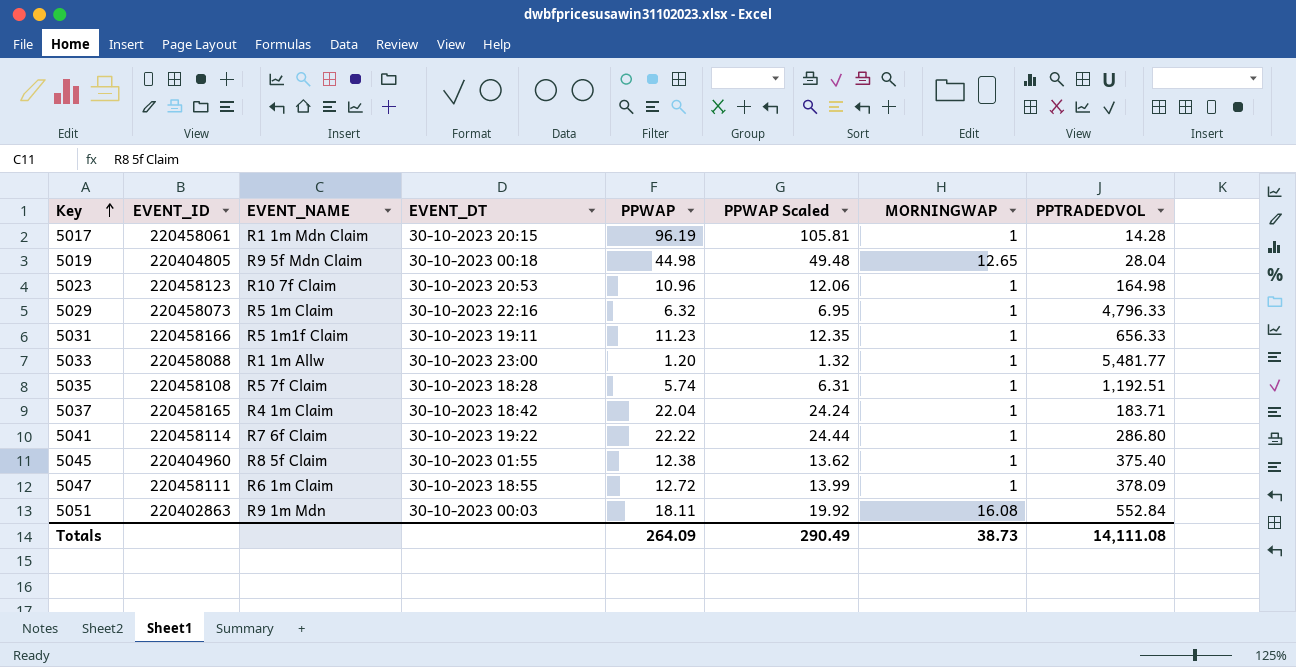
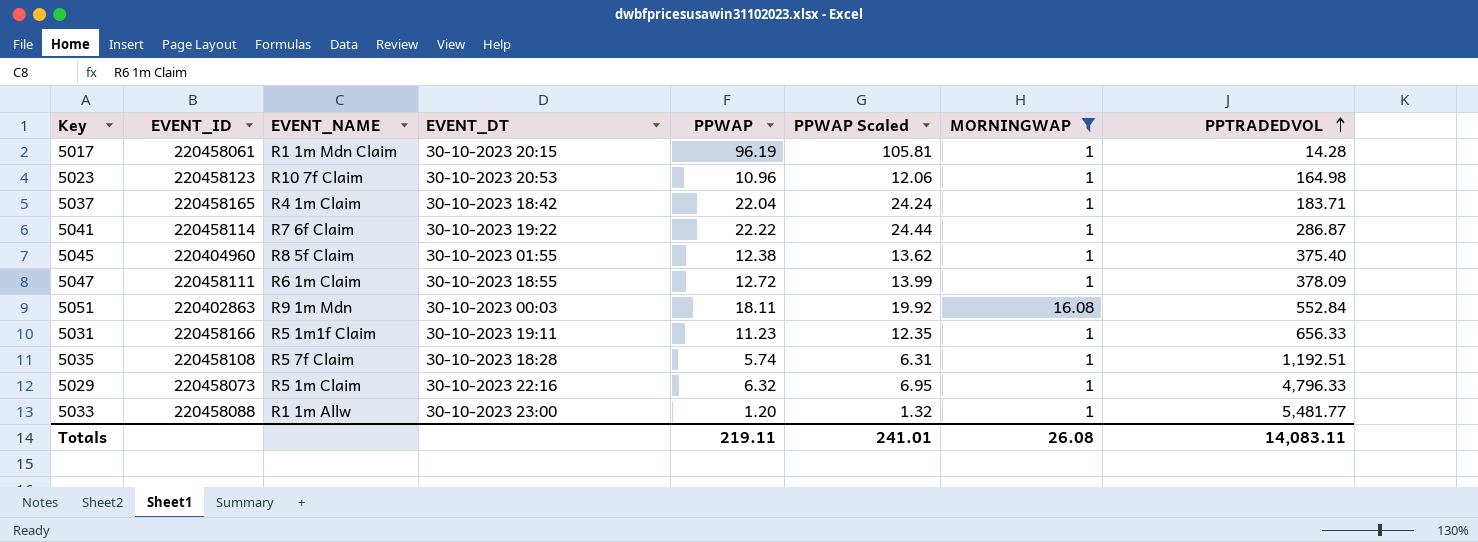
filter: none -> MORNINGWAP != 12.65
row order: Key ascending -> PPTRADEDVOL ascending
5041 | PPTRADEDVOL: 286.80 -> 286.87
Totals | PPWAP: 264.09 -> 219.11
Totals | PPWAP Scaled: 290.49 -> 241.01
Totals | MORNINGWAP: 38.73 -> 26.08
Totals | PPTRADEDVOL: 14,111.08 -> 14,083.11

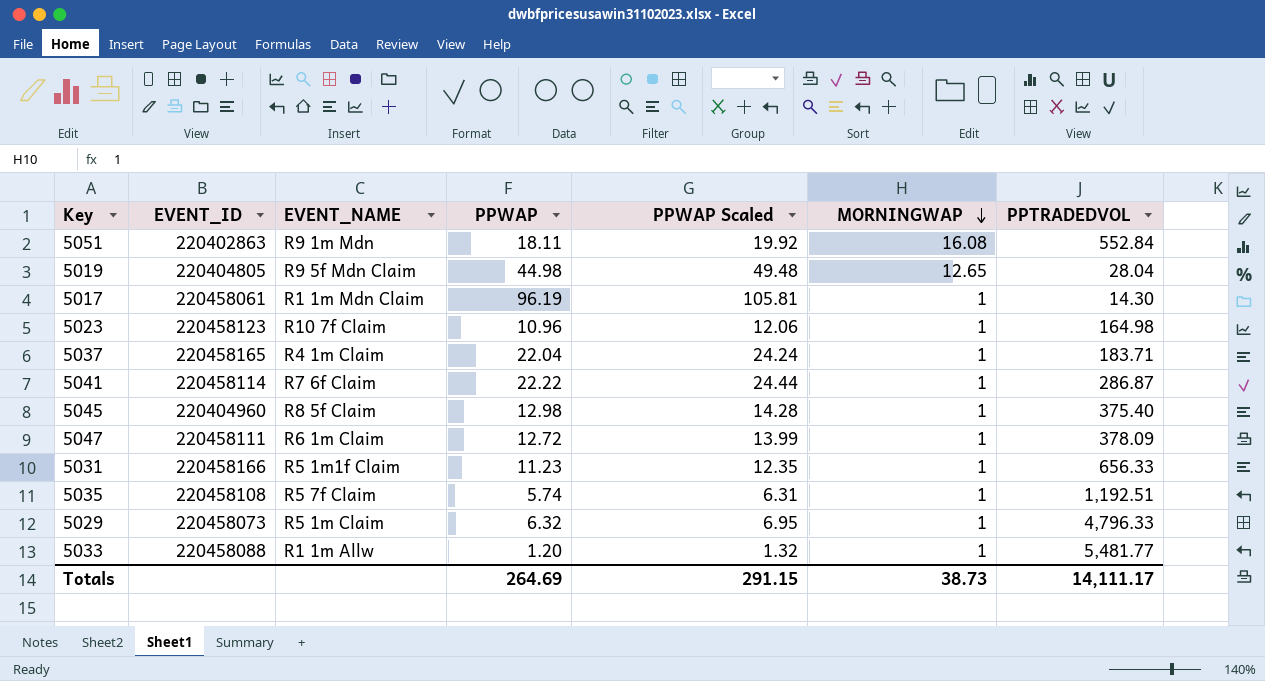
filter: MORNINGWAP != 12.65 -> none
row order: PPTRADEDVOL ascending -> MORNINGWAP descending
column EVENT_DT | position: 4 -> none
5017 | PPTRADEDVOL: 14.28 -> 14.30
5045 | PPWAP: 12.38 -> 12.98
5045 | PPWAP Scaled: 13.62 -> 14.28
Totals | PPWAP: 219.11 -> 264.69
Totals | PPWAP Scaled: 241.01 -> 291.15
Totals | MORNINGWAP: 26.08 -> 38.73
Totals | PPTRADEDVOL: 14,083.11 -> 14,111.17

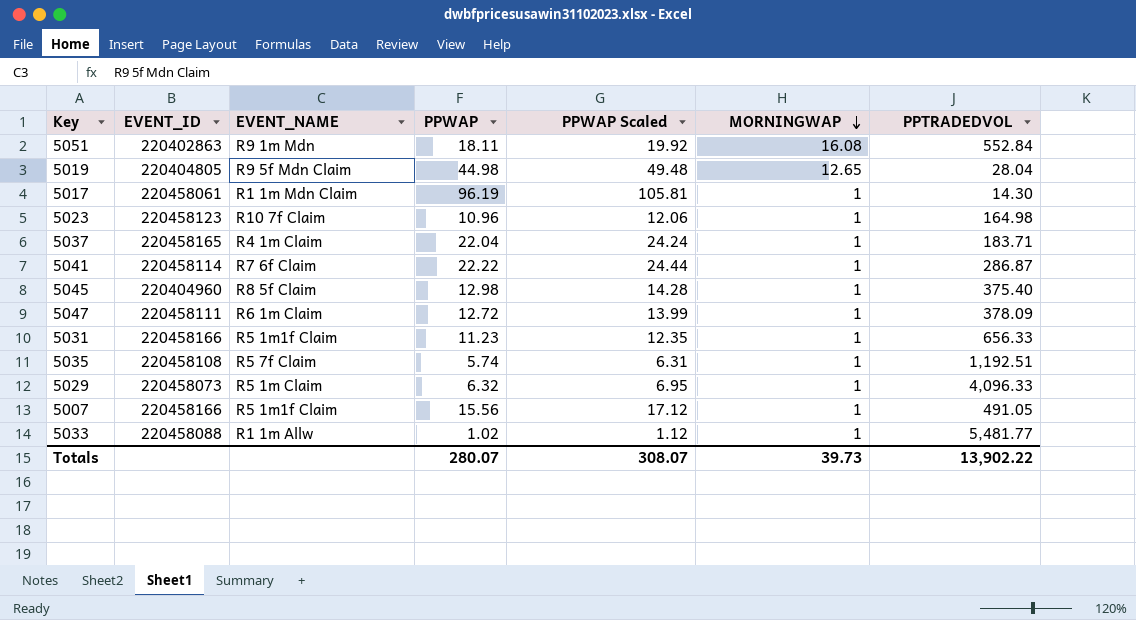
5029 | PPTRADEDVOL: 4,796.33 -> 4,096.33
row 5007: none -> 220458166 | R5 1m1f Claim | 15.56 | 17.12 | 1 | 491.05
5033 | PPWAP: 1.20 -> 1.02
5033 | PPWAP Scaled: 1.32 -> 1.12
Totals | PPWAP: 264.69 -> 280.07
Totals | PPWAP Scaled: 291.15 -> 308.07
Totals | MORNINGWAP: 38.73 -> 39.73
Totals | PPTRADEDVOL: 14,111.17 -> 13,902.22

